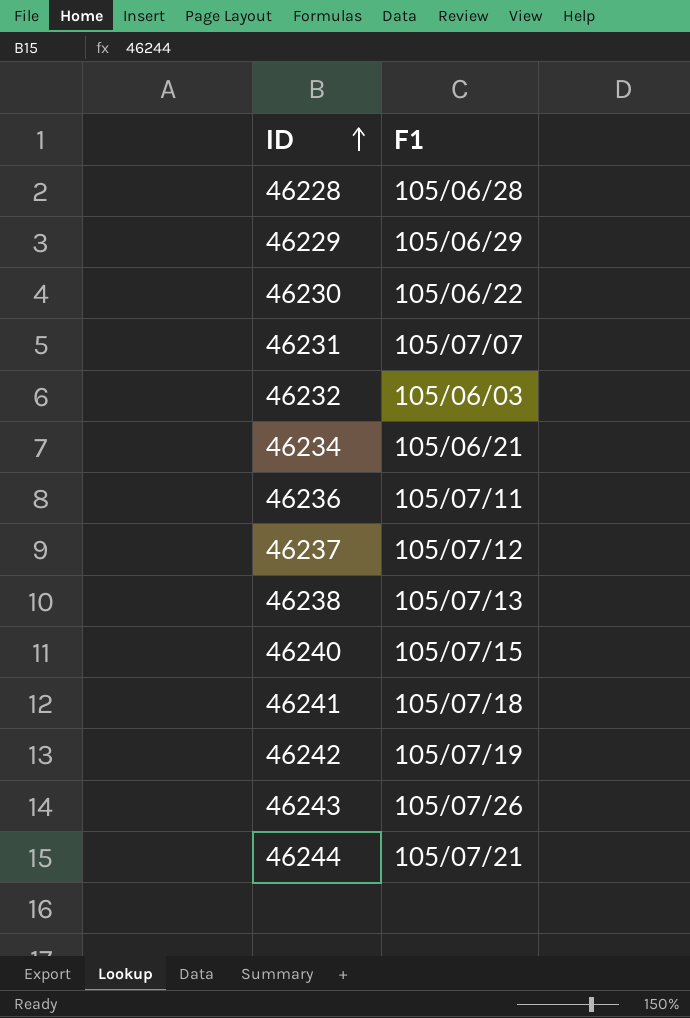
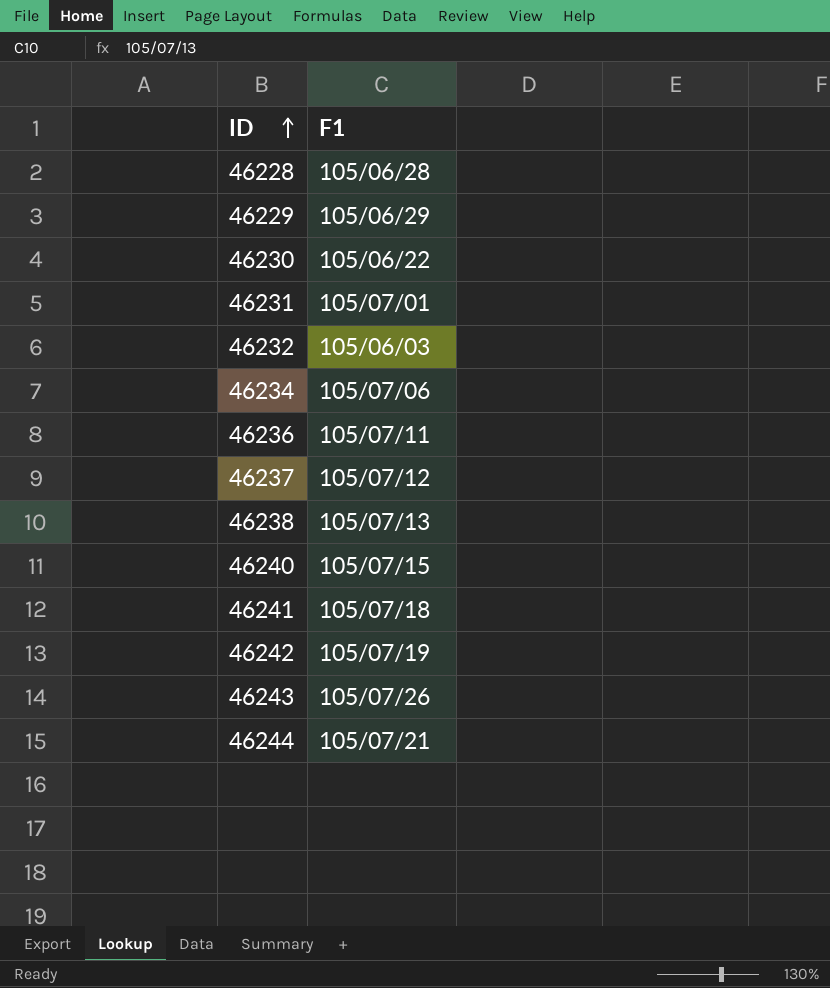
46231 | F1: 105/07/07 -> 105/07/01
46234 | F1: 105/06/21 -> 105/07/06

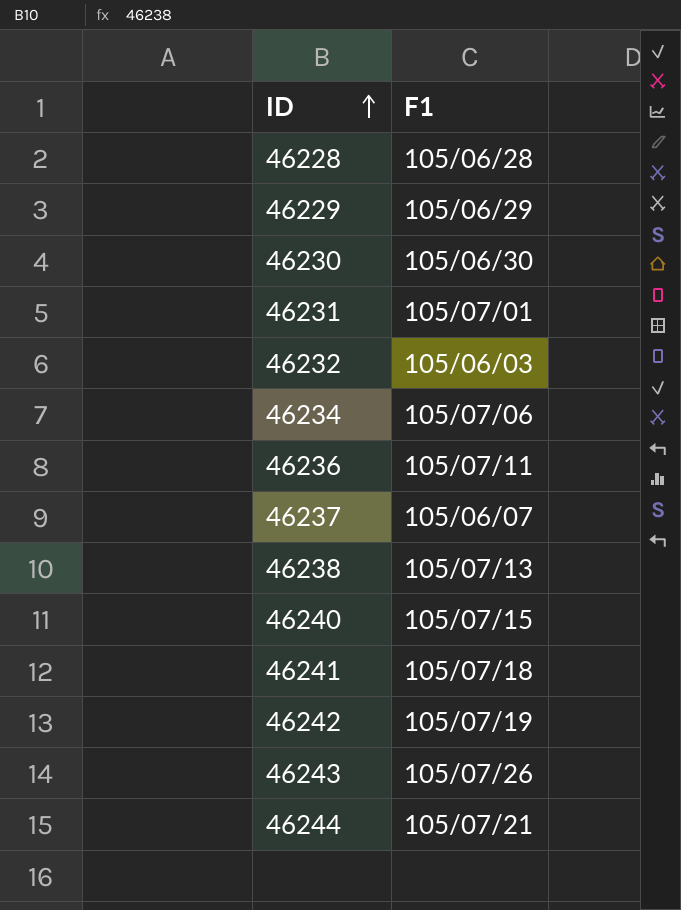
46230 | F1: 105/06/22 -> 105/06/30
46237 | F1: 105/07/12 -> 105/06/07

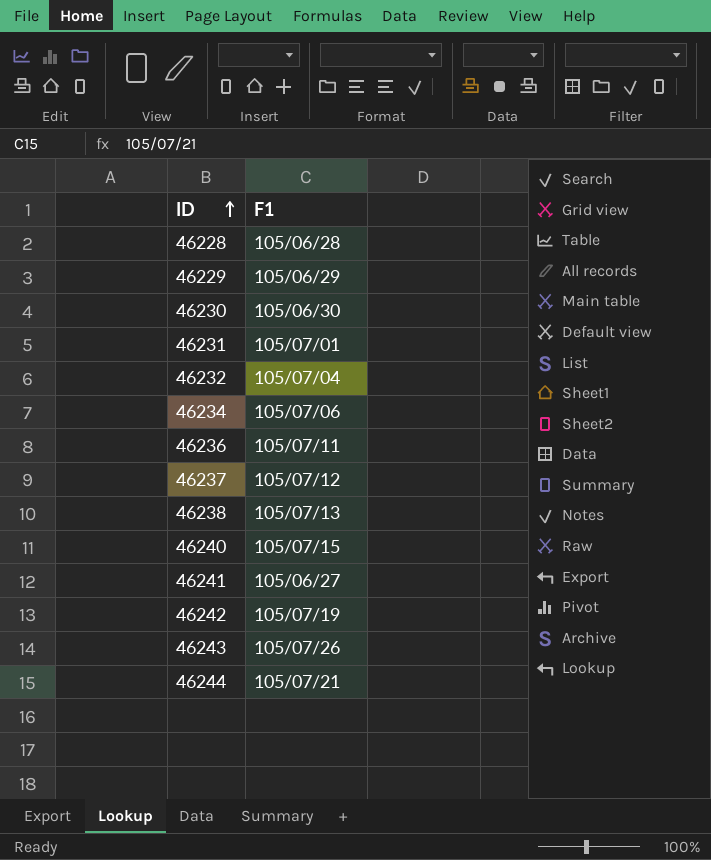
46232 | F1: 105/06/03 -> 105/07/04
46237 | F1: 105/06/07 -> 105/07/12
46241 | F1: 105/07/18 -> 105/06/27

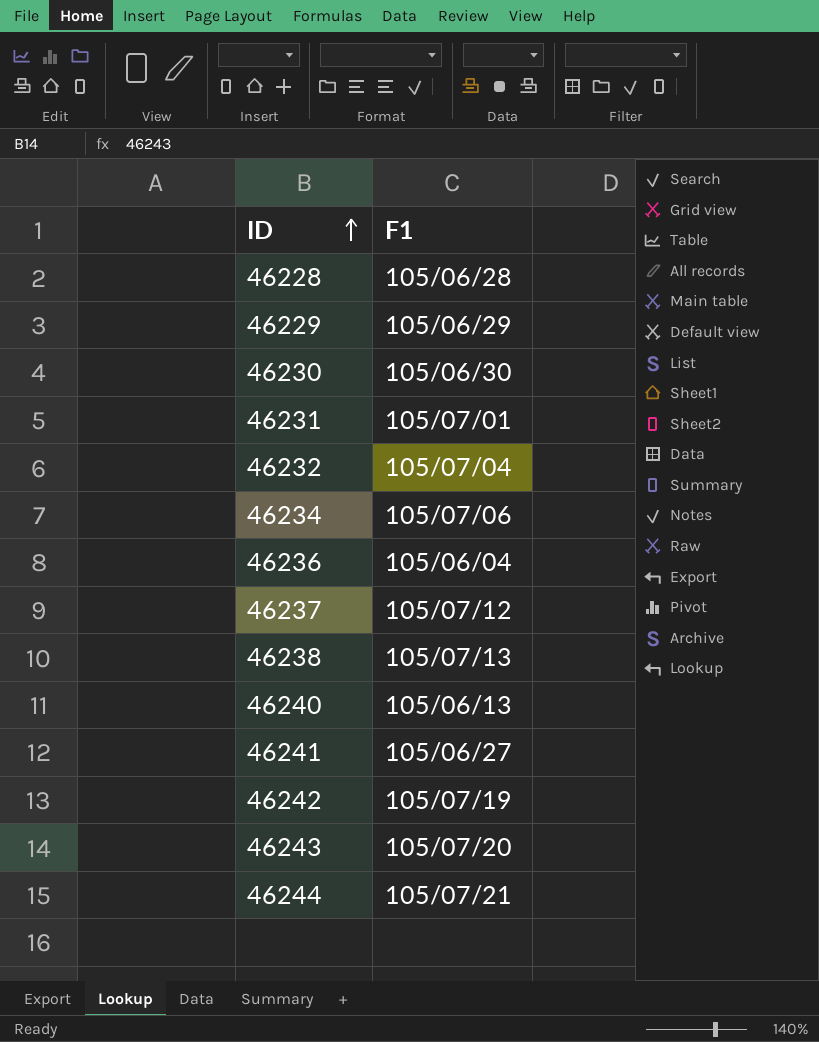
46236 | F1: 105/07/11 -> 105/06/04
46240 | F1: 105/07/15 -> 105/06/13
46243 | F1: 105/07/26 -> 105/07/20

